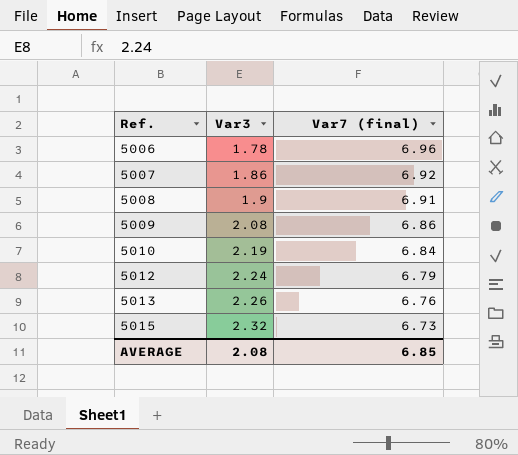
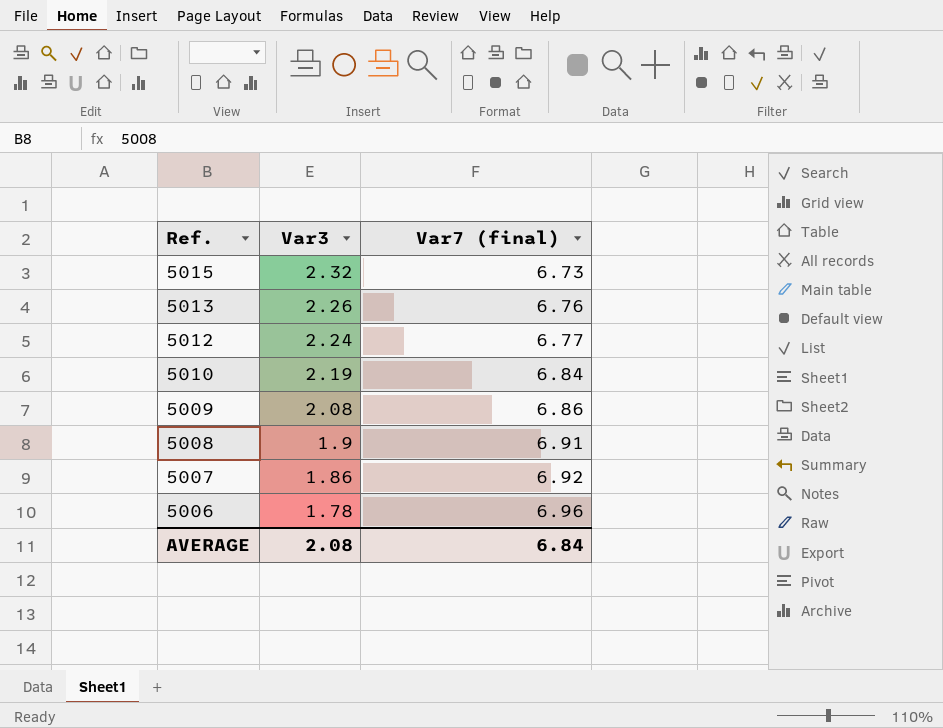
row order: Ref. ascending -> Ref. descending
5012 | Var7 (final): 6.79 -> 6.77
AVERAGE | Var7 (final): 6.85 -> 6.84

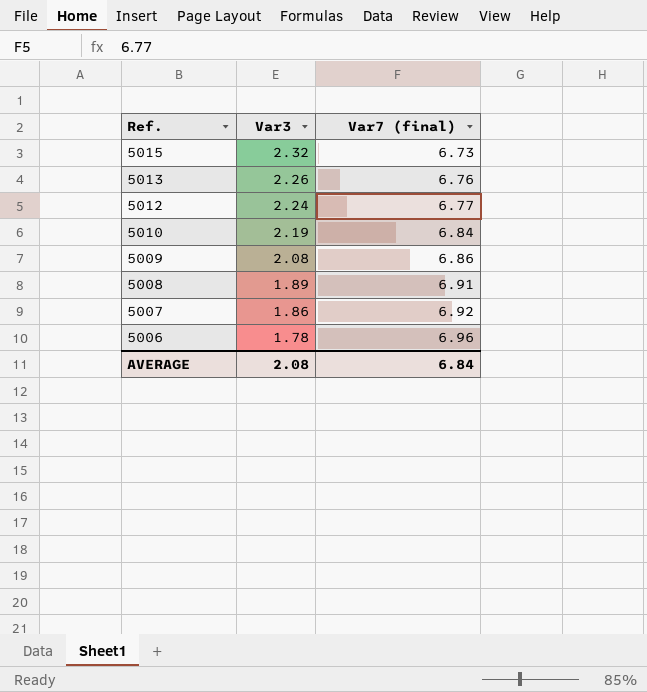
5008 | Var3: 1.9 -> 1.89

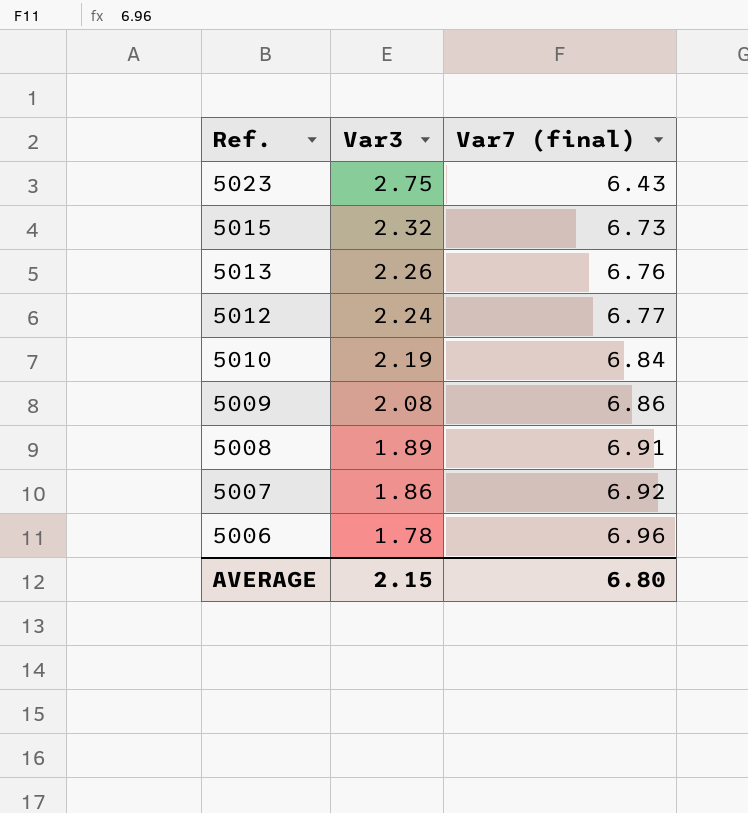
row 5023: none -> 2.75 | 6.43
AVERAGE | Var3: 2.08 -> 2.15
AVERAGE | Var7 (final): 6.84 -> 6.80

